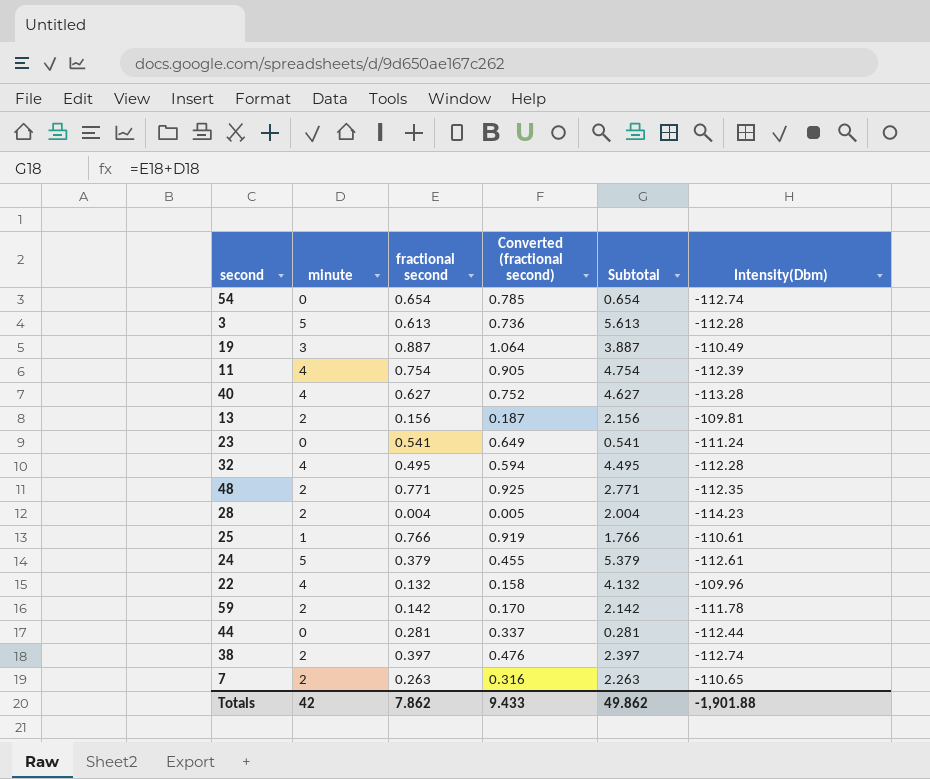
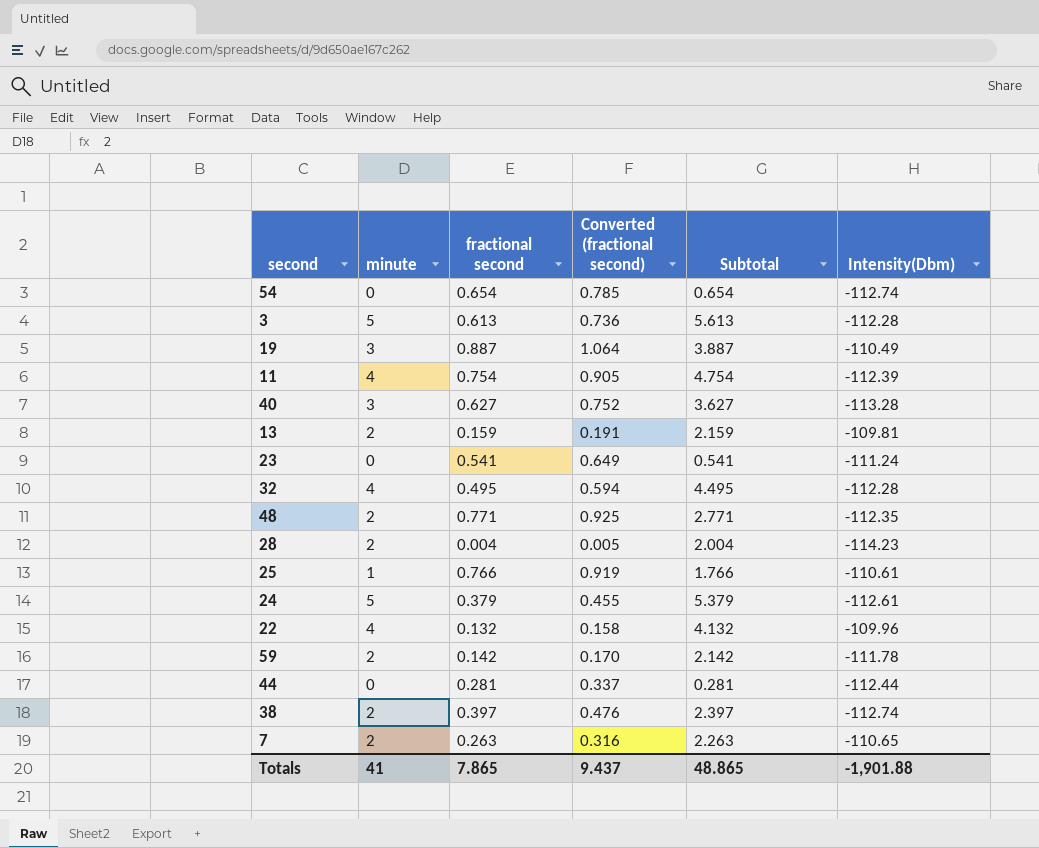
40 | minute: 4 -> 3
40 | Subtotal: 4.627 -> 3.627
13 | fractional second: 0.156 -> 0.159
13 | Converted (fractional second): 0.187 -> 0.191
13 | Subtotal: 2.156 -> 2.159
Totals | minute: 42 -> 41
Totals | fractional second: 7.862 -> 7.865
Totals | Converted (fractional second): 9.433 -> 9.437
Totals | Subtotal: 49.862 -> 48.865

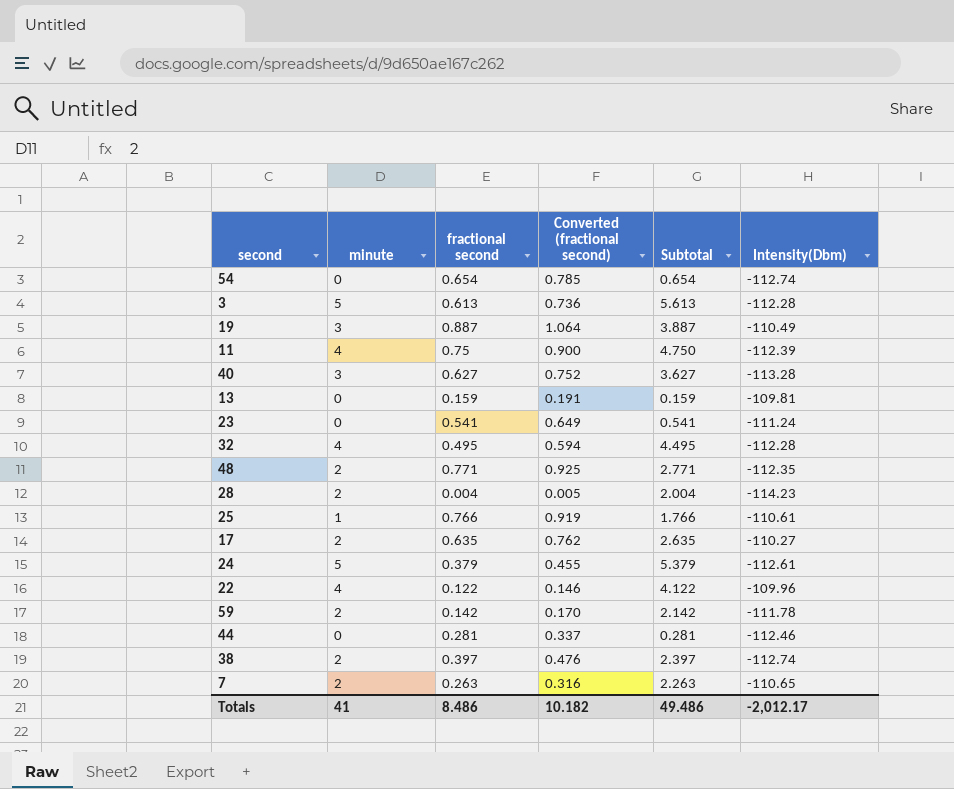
11 | fractional second: 0.754 -> 0.75
11 | Converted (fractional second): 0.905 -> 0.900
11 | Subtotal: 4.754 -> 4.750
13 | minute: 2 -> 0
13 | Subtotal: 2.159 -> 0.159
row 17: none -> 2 | 0.635 | 0.762 | 2.635 | -110.27
22 | fractional second: 0.132 -> 0.122
22 | Converted (fractional second): 0.158 -> 0.146
22 | Subtotal: 4.132 -> 4.122
44 | Intensity(Dbm): -112.44 -> -112.46
Totals | fractional second: 7.865 -> 8.486
Totals | Converted (fractional second): 9.437 -> 10.182
Totals | Subtotal: 48.865 -> 49.486
Totals | Intensity(Dbm): -1,901.88 -> -2,012.17

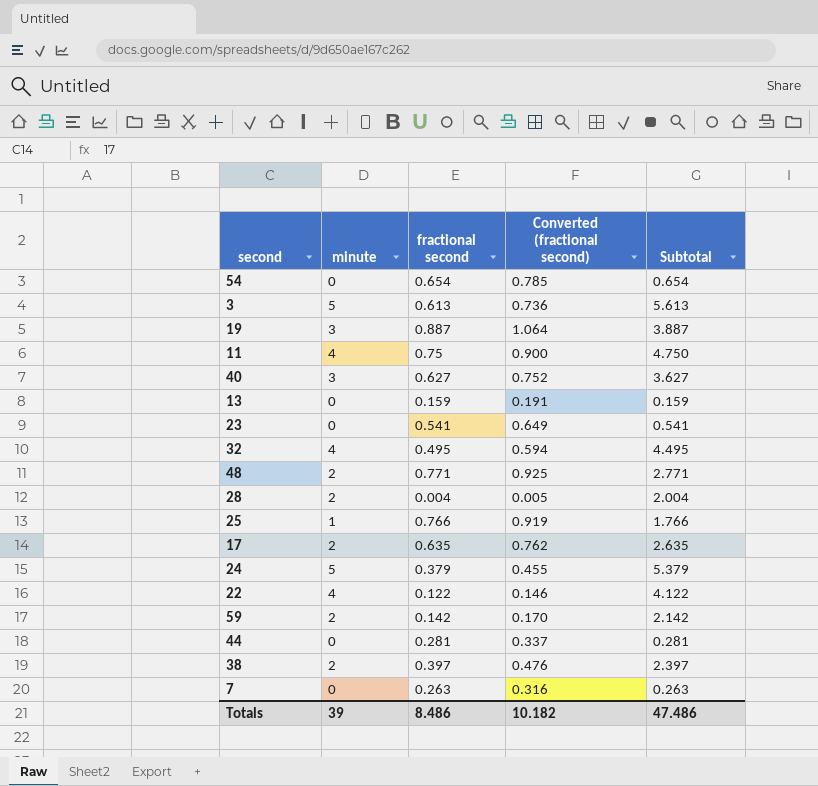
column Intensity(Dbm) | position: 6 -> none
7 | minute: 2 -> 0
7 | Subtotal: 2.263 -> 0.263
Totals | minute: 41 -> 39
Totals | Subtotal: 49.486 -> 47.486

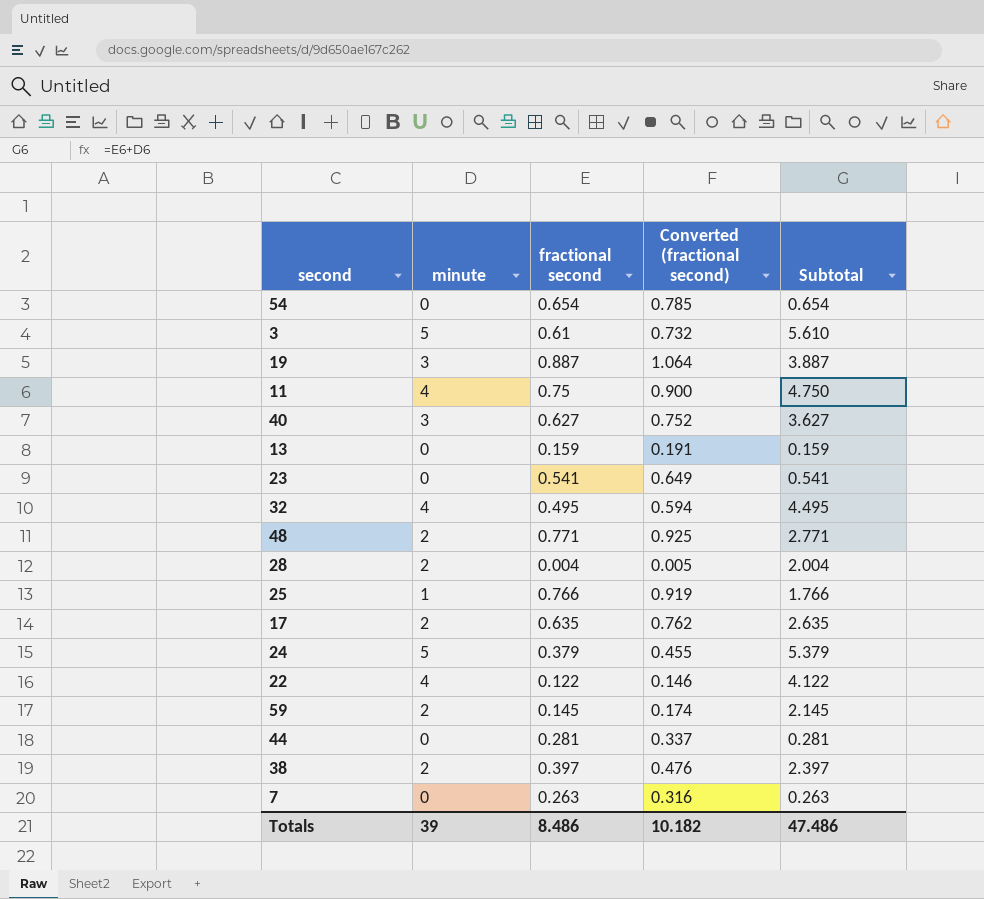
3 | fractional second: 0.613 -> 0.61
3 | Converted (fractional second): 0.736 -> 0.732
3 | Subtotal: 5.613 -> 5.610
59 | fractional second: 0.142 -> 0.145
59 | Converted (fractional second): 0.170 -> 0.174
59 | Subtotal: 2.142 -> 2.145

